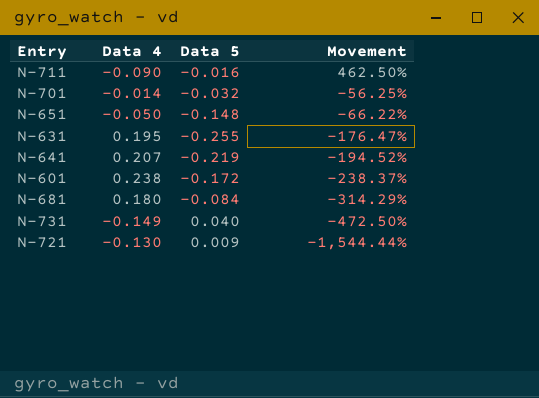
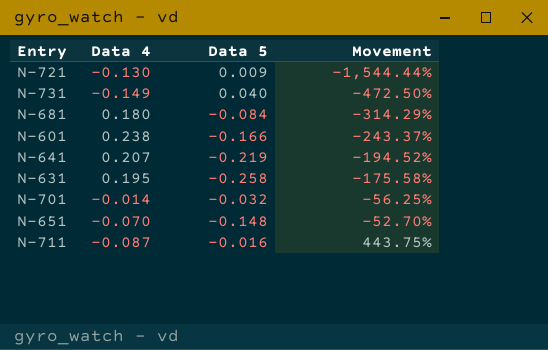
row order: Movement descending -> Movement ascending
N-601 | Data 5: -0.172 -> -0.166
N-601 | Movement: -238.37% -> -243.37%
N-631 | Data 5: -0.255 -> -0.258
N-631 | Movement: -176.47% -> -175.58%
N-651 | Data 4: -0.050 -> -0.070
N-651 | Movement: -66.22% -> -52.70%
N-711 | Data 4: -0.090 -> -0.087
N-711 | Movement: 462.50% -> 443.75%

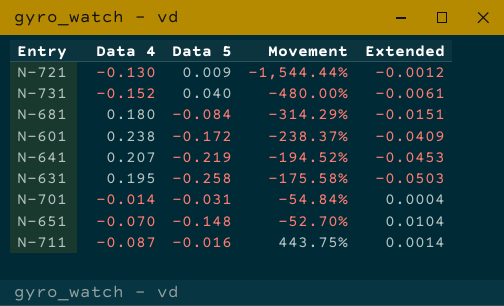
column Extended | formula: none -> [Data 4] * [Data 5]
N-731 | Data 4: -0.149 -> -0.152
N-731 | Movement: -472.50% -> -480.00%
N-601 | Data 5: -0.166 -> -0.172
N-601 | Movement: -243.37% -> -238.37%
N-701 | Data 5: -0.032 -> -0.031
N-701 | Movement: -56.25% -> -54.84%

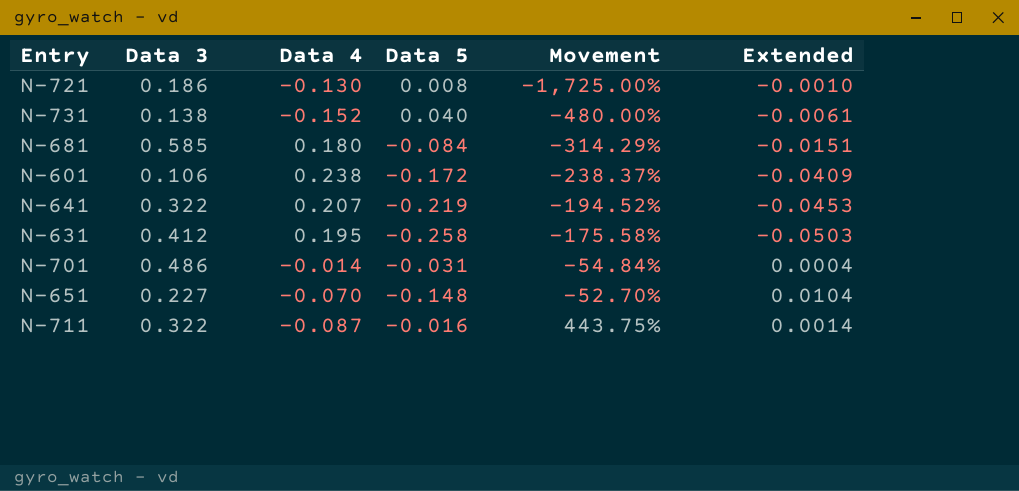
column Data 3 | position: none -> 2
N-721 | Data 5: 0.009 -> 0.008
N-721 | Movement: -1,544.44% -> -1,725.00%
N-721 | Extended: -0.0012 -> -0.0010

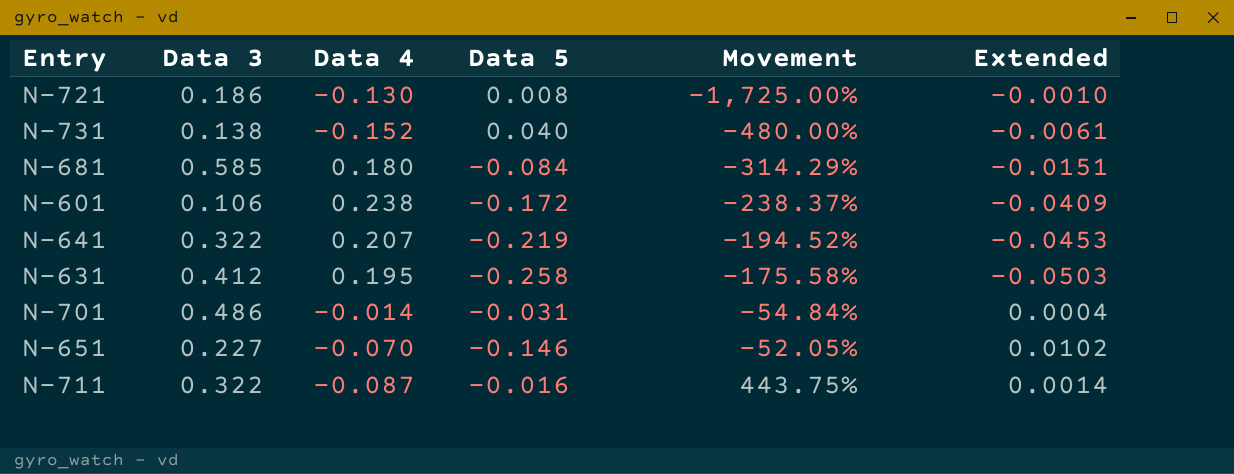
N-651 | Data 5: -0.148 -> -0.146
N-651 | Movement: -52.70% -> -52.05%
N-651 | Extended: 0.0104 -> 0.0102

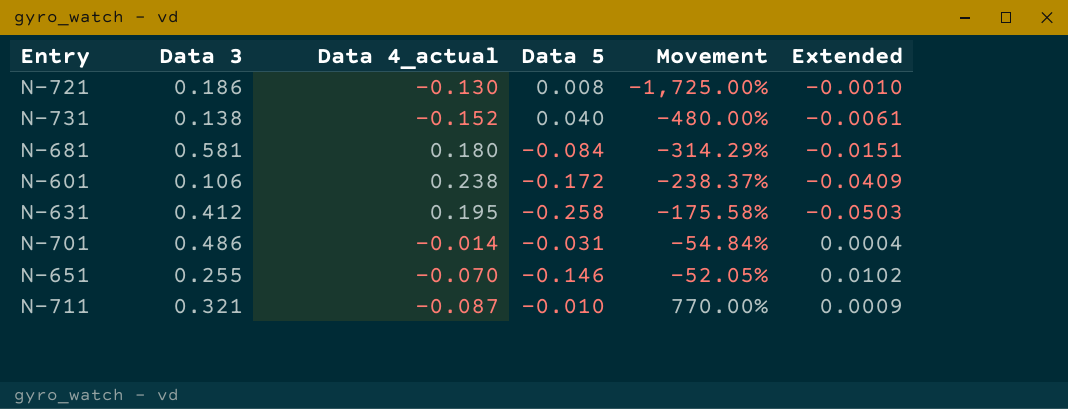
column name: Data 4 -> Data 4_actual
row N-641: 0.322 | 0.207 | -0.219 | -194.52% | -0.0453 -> none
N-681 | Data 3: 0.585 -> 0.581
N-651 | Data 3: 0.227 -> 0.255
N-711 | Data 3: 0.322 -> 0.321
N-711 | Data 5: -0.016 -> -0.010
N-711 | Movement: 443.75% -> 770.00%
N-711 | Extended: 0.0014 -> 0.0009

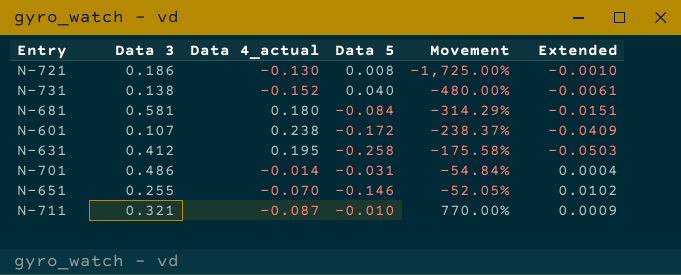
N-601 | Data 3: 0.106 -> 0.107

